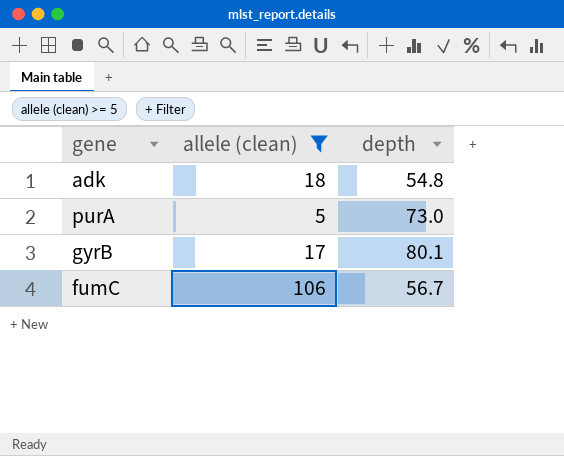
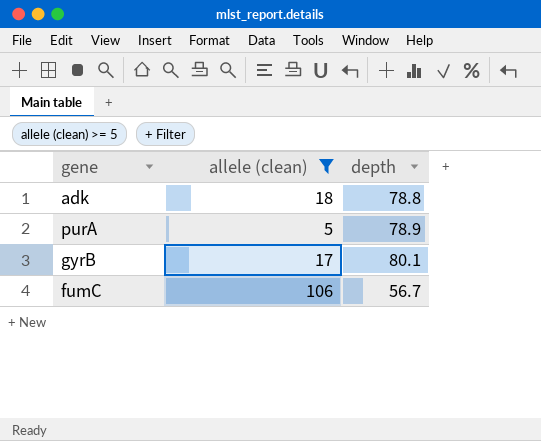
adk | depth: 54.8 -> 78.8
purA | depth: 73.0 -> 78.9

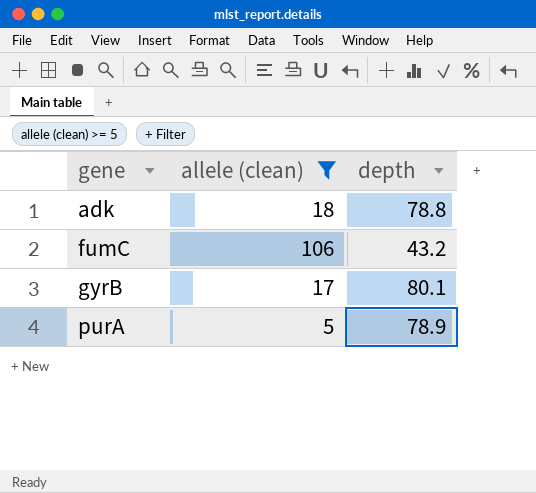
row order: none -> gene ascending
fumC | depth: 56.7 -> 43.2

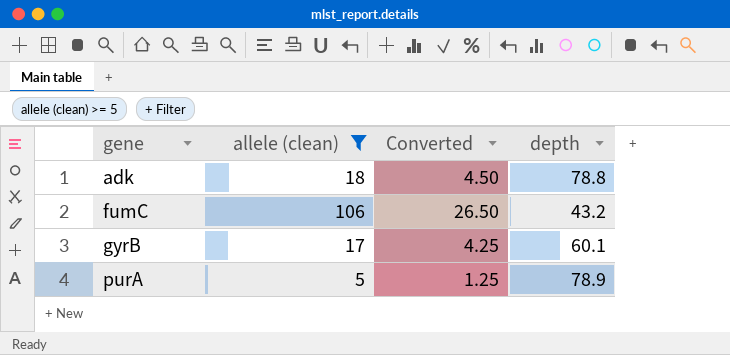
column Converted | formula: none -> [allele (clean)] * 0.25
gyrB | depth: 80.1 -> 60.1

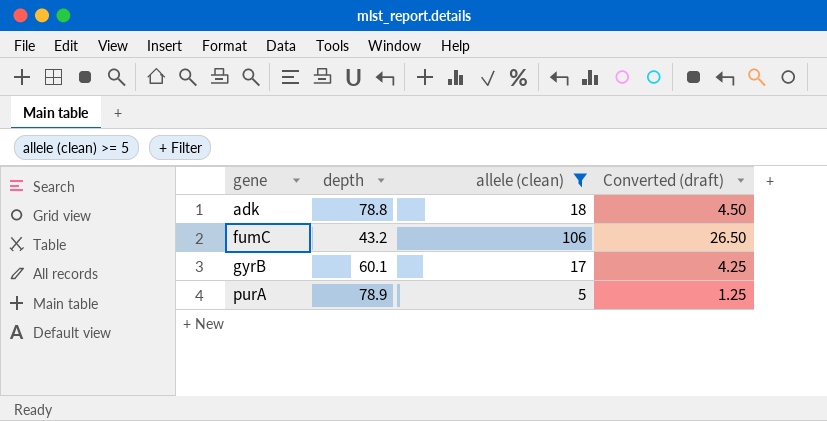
column depth | position: 4 -> 2
column name: Converted -> Converted (draft)

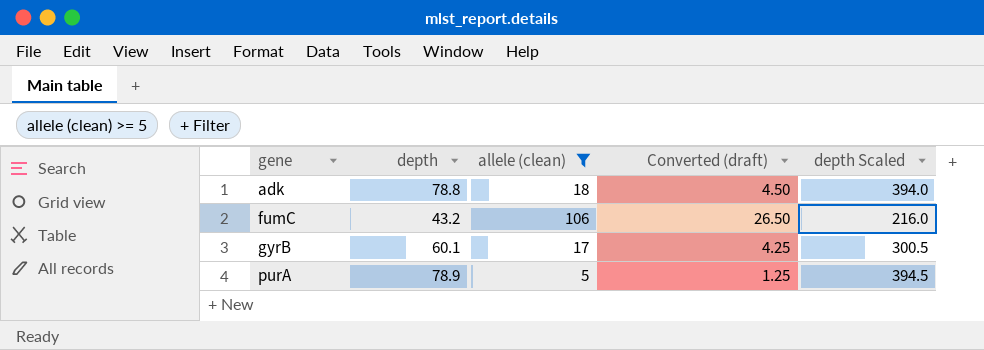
column depth Scaled | formula: none -> [depth] * 5

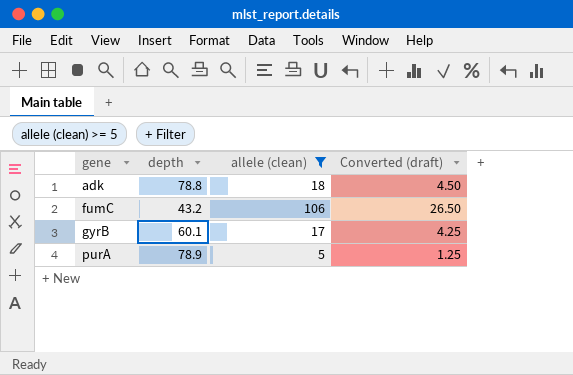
column depth Scaled | formula: [depth] * 5 -> none

